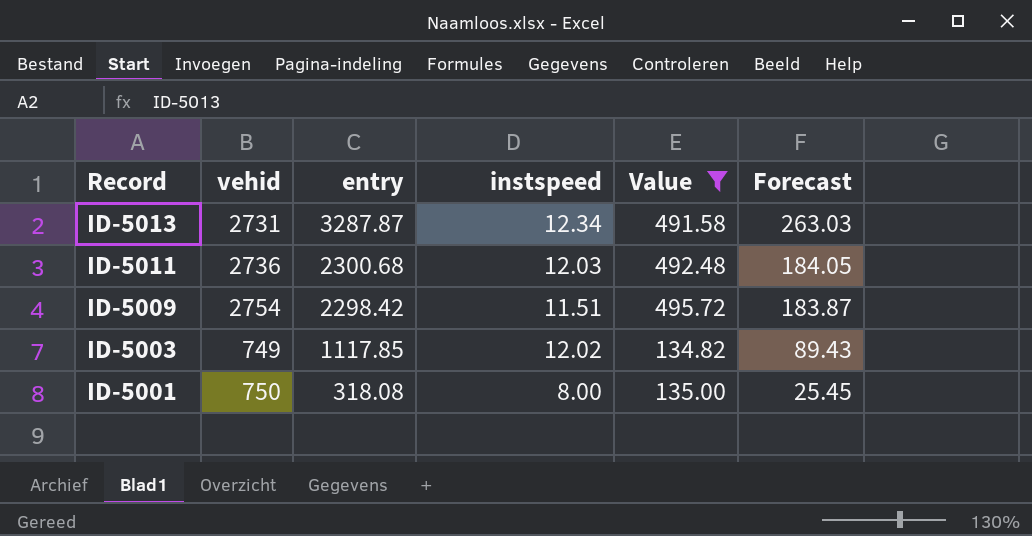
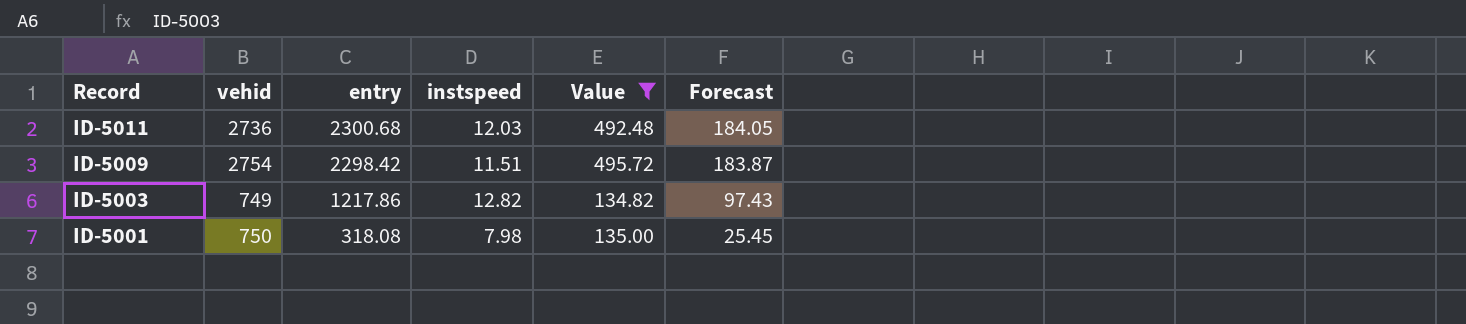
row ID-5013: 2731 | 3287.87 | 12.34 | 491.58 | 263.03 -> none
ID-5003 | entry: 1117.85 -> 1217.86
ID-5003 | instspeed: 12.02 -> 12.82
ID-5003 | Forecast: 89.43 -> 97.43
ID-5001 | instspeed: 8.00 -> 7.98

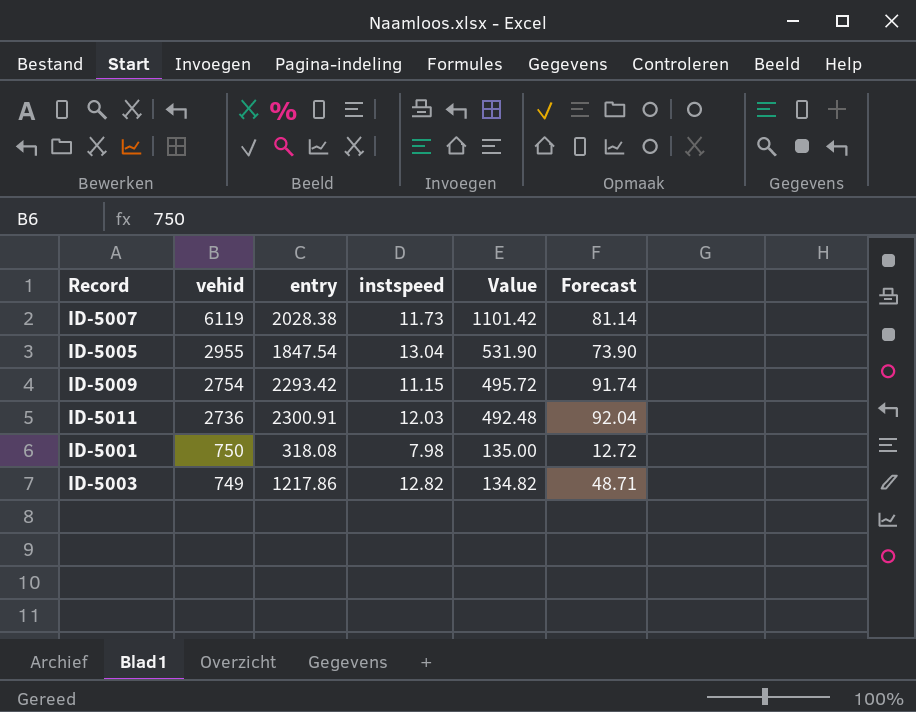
filter: Value <= 495.72 -> none
row order: Record descending -> vehid descending
column Forecast | formula: [entry] * 0.08 -> [entry] * 0.04
ID-5009 | entry: 2298.42 -> 2293.42
ID-5009 | instspeed: 11.51 -> 11.15
ID-5011 | entry: 2300.68 -> 2300.91

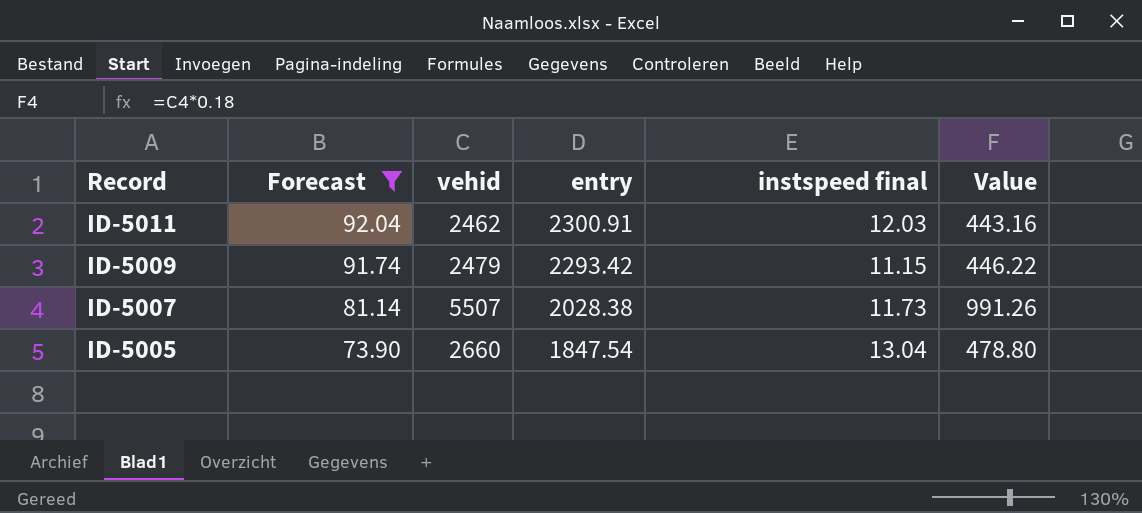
filter: none -> Forecast >= 73.90
row order: vehid descending -> Record descending
column Forecast | position: 6 -> 2
column name: instspeed -> instspeed final
ID-5011 | vehid: 2736 -> 2462
ID-5011 | Value: 492.48 -> 443.16
ID-5009 | vehid: 2754 -> 2479
ID-5009 | Value: 495.72 -> 446.22
ID-5007 | vehid: 6119 -> 5507
ID-5007 | Value: 1101.42 -> 991.26
ID-5005 | vehid: 2955 -> 2660
ID-5005 | Value: 531.90 -> 478.80

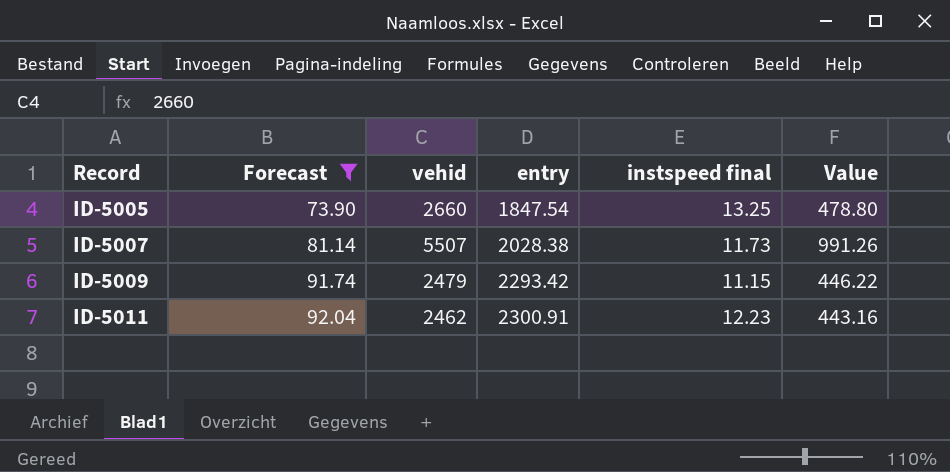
row order: Record descending -> Record ascending
ID-5005 | instspeed final: 13.04 -> 13.25
ID-5011 | instspeed final: 12.03 -> 12.23

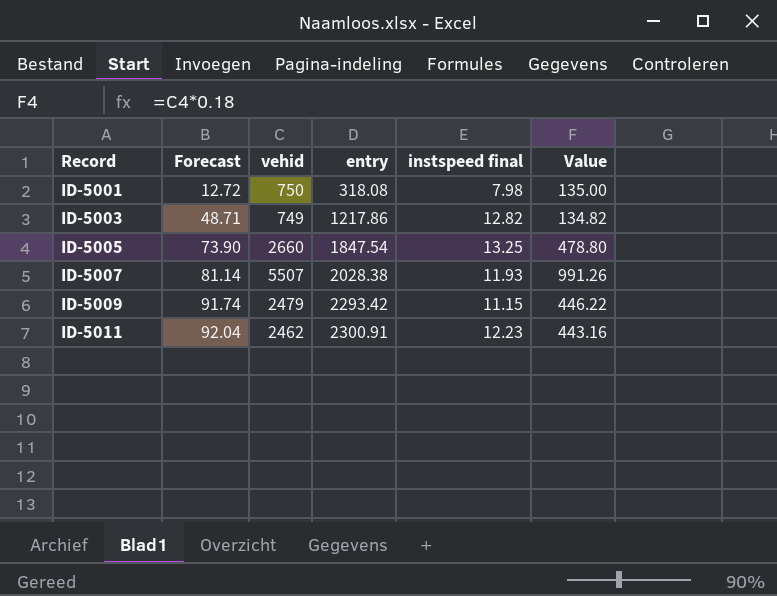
filter: Forecast >= 73.90 -> none
ID-5007 | instspeed final: 11.73 -> 11.93

